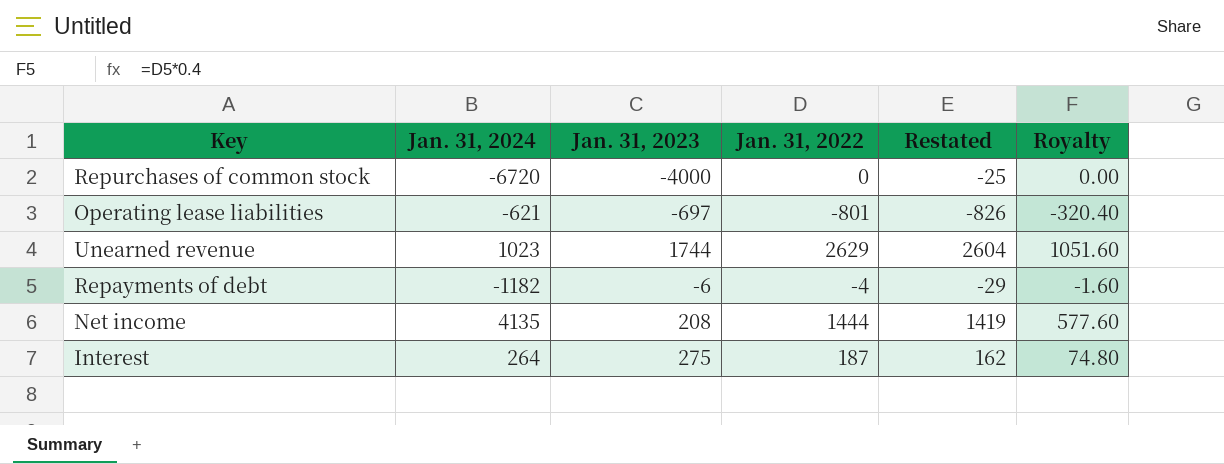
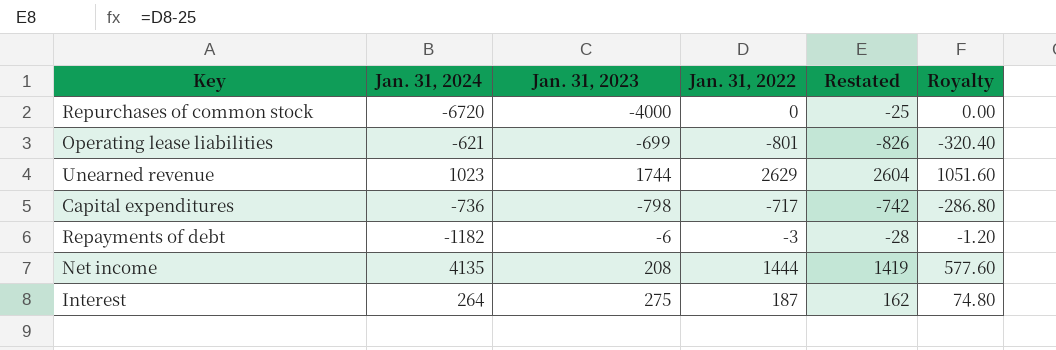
Operating lease liabilities | Jan. 31, 2023: -697 -> -699
row Capital expenditures: none -> -736 | -798 | -717 | -742 | -286.80
Repayments of debt | Jan. 31, 2022: -4 -> -3
Repayments of debt | Restated: -29 -> -28
Repayments of debt | Royalty: -1.60 -> -1.20

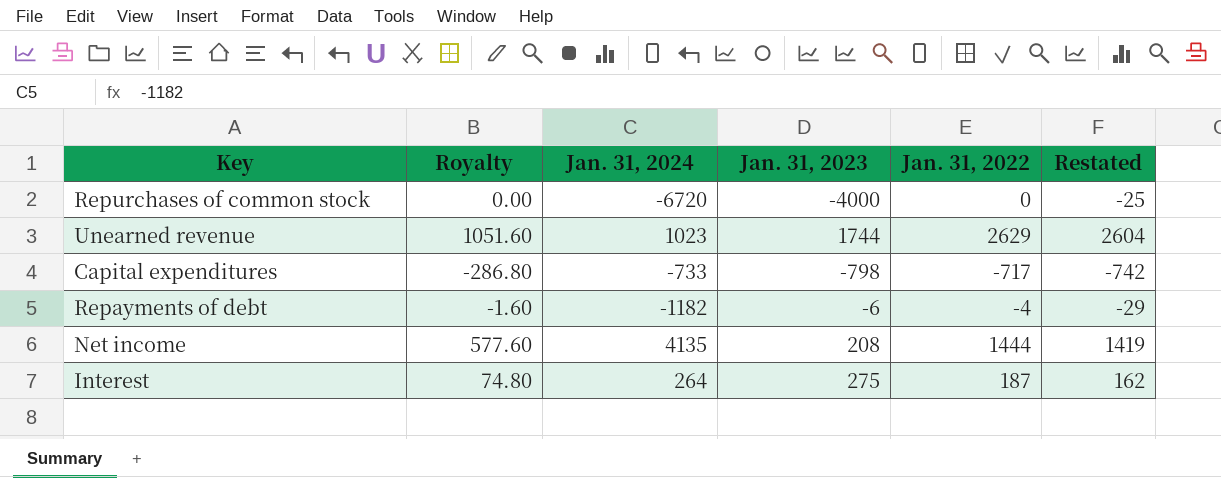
column Royalty | position: 6 -> 2
row Operating lease liabilities: -621 | -699 | -801 | -826 | -320.40 -> none
Capital expenditures | Jan. 31, 2024: -736 -> -733
Repayments of debt | Royalty: -1.20 -> -1.60
Repayments of debt | Jan. 31, 2022: -3 -> -4
Repayments of debt | Restated: -28 -> -29

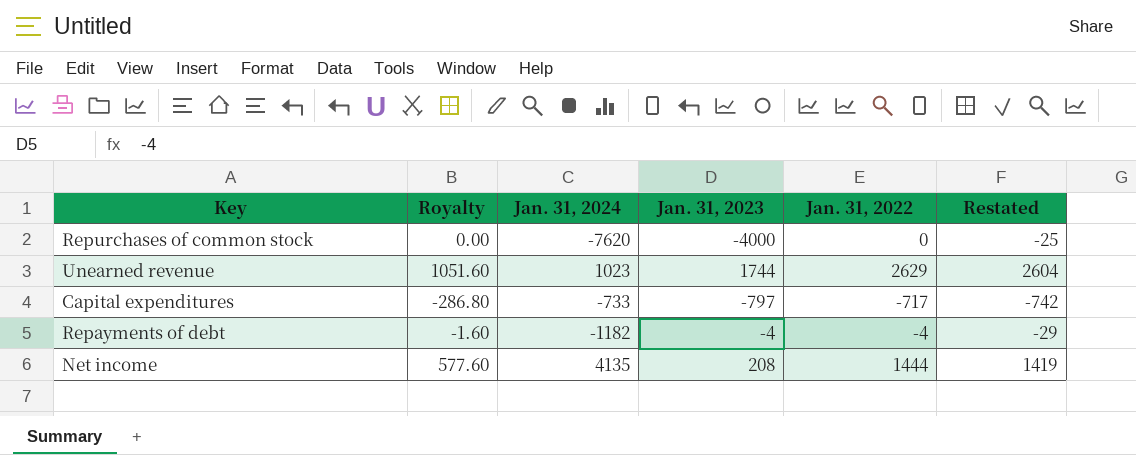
row Interest: 74.80 | 264 | 275 | 187 | 162 -> none
Repurchases of common stock | Jan. 31, 2024: -6720 -> -7620
Capital expenditures | Jan. 31, 2023: -798 -> -797
Repayments of debt | Jan. 31, 2023: -6 -> -4

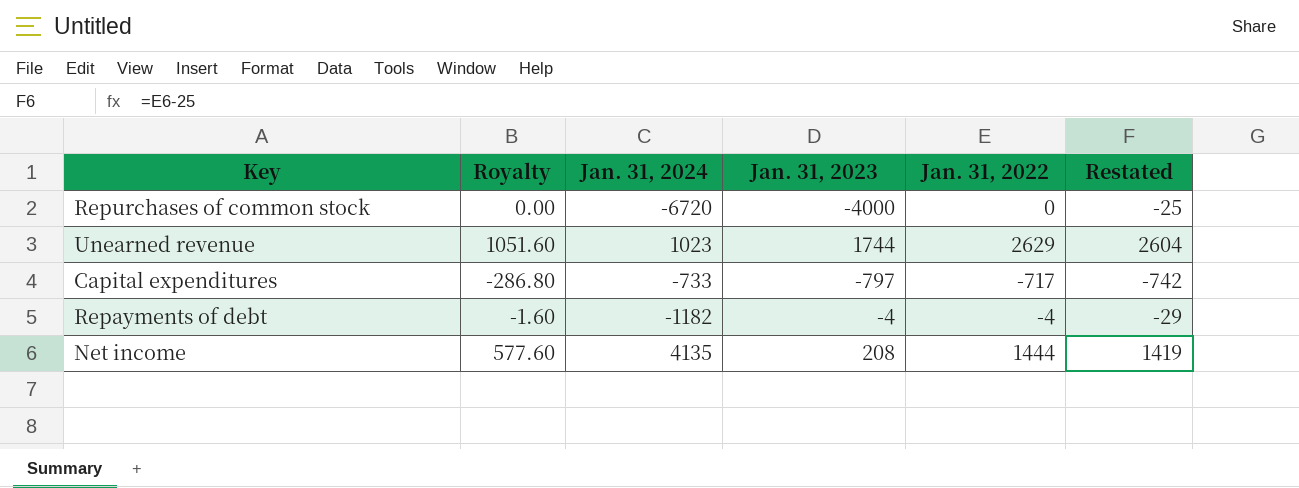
Repurchases of common stock | Jan. 31, 2024: -7620 -> -6720

